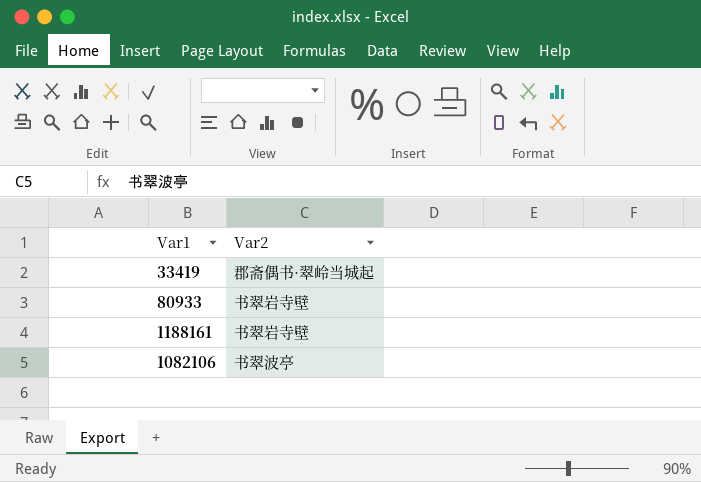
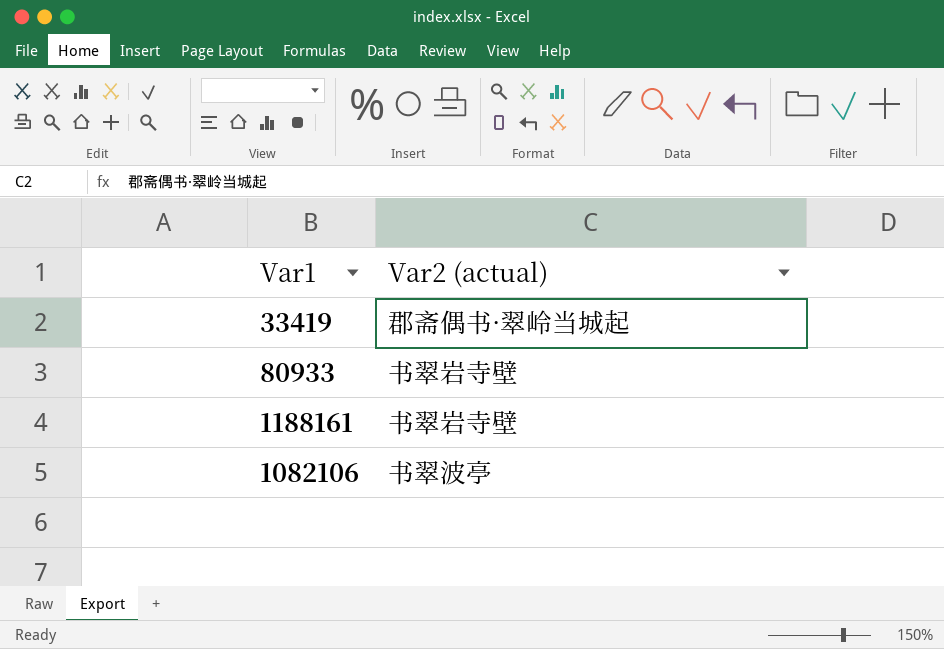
column name: Var2 -> Var2 (actual)

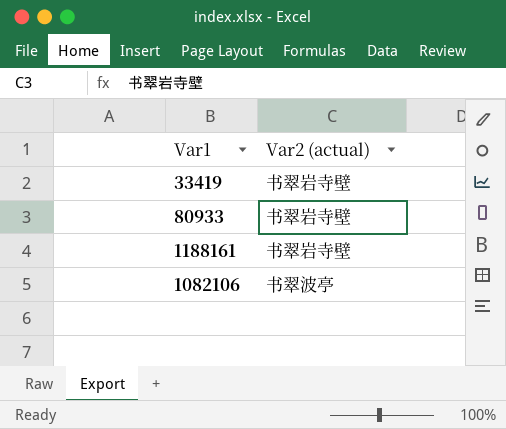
33419 | Var2 (actual): 郡斋偶书·翠岭当城起 -> 书翠岩寺壁

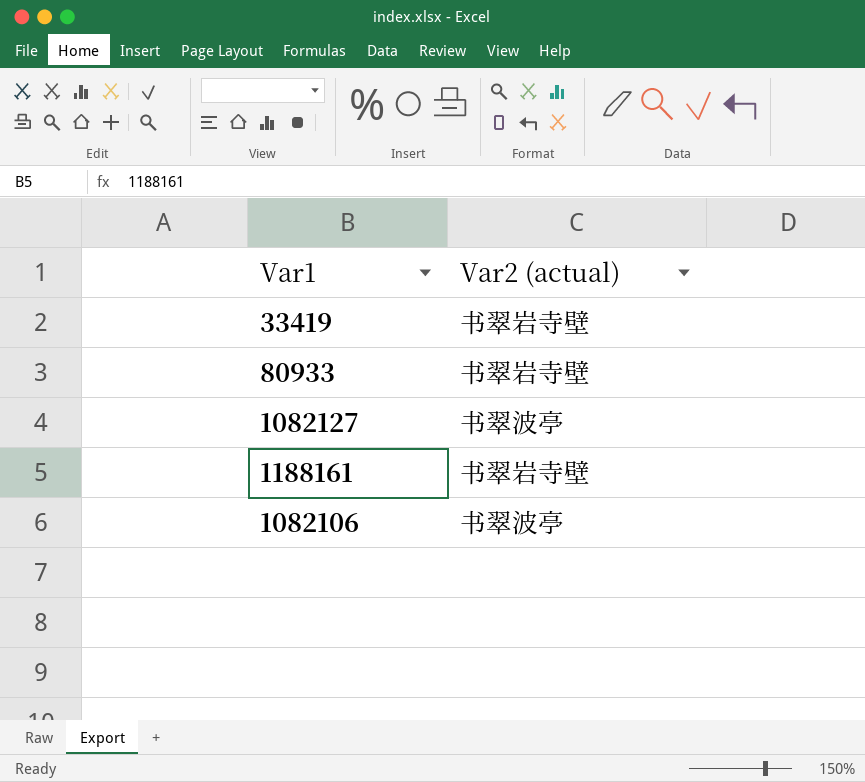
row 1082127: none -> 书翠波亭

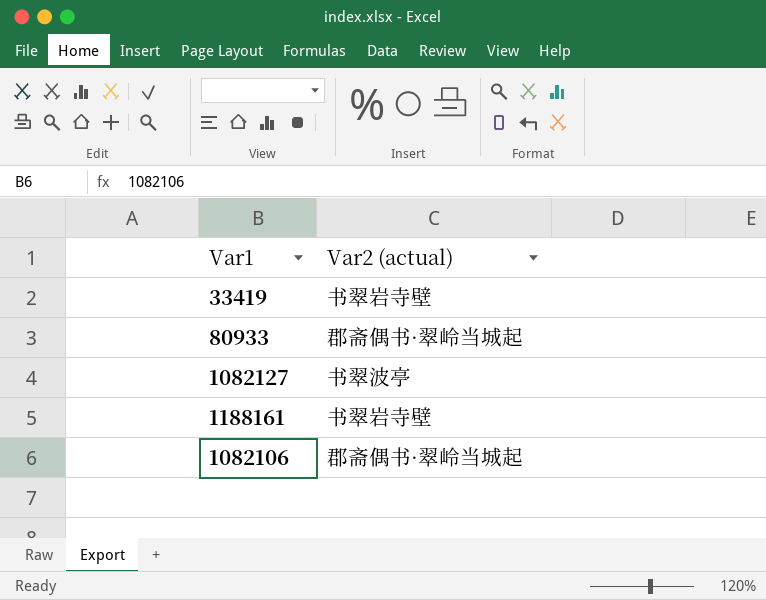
80933 | Var2 (actual): 书翠岩寺壁 -> 郡斋偶书·翠岭当城起
1082106 | Var2 (actual): 书翠波亭 -> 郡斋偶书·翠岭当城起

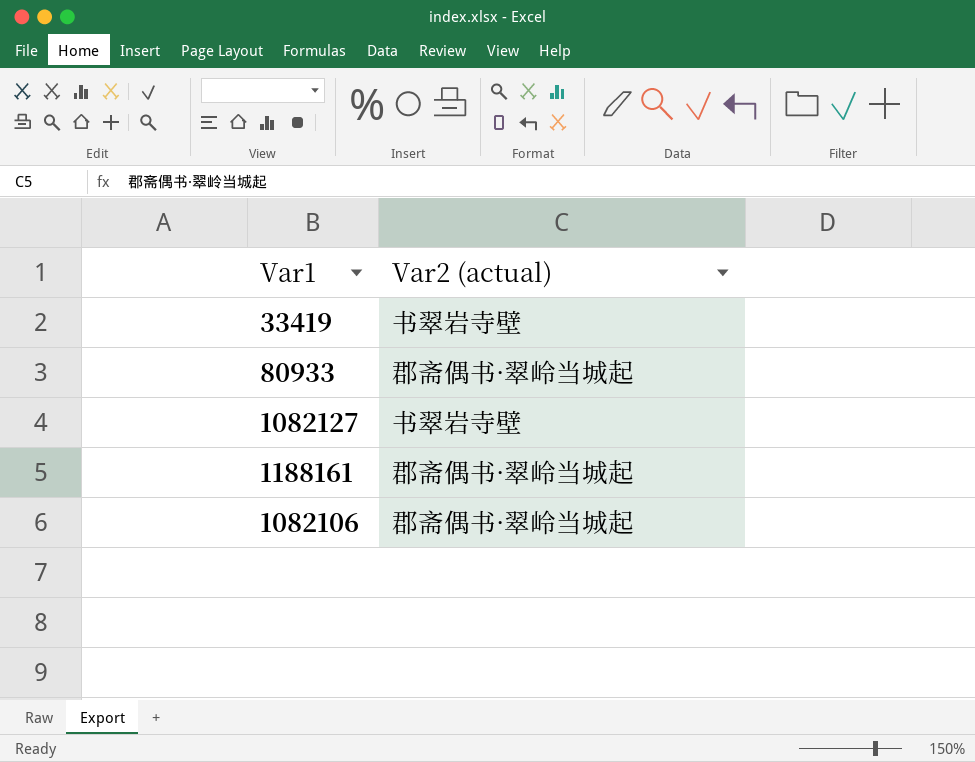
1082127 | Var2 (actual): 书翠波亭 -> 书翠岩寺壁
1188161 | Var2 (actual): 书翠岩寺壁 -> 郡斋偶书·翠岭当城起

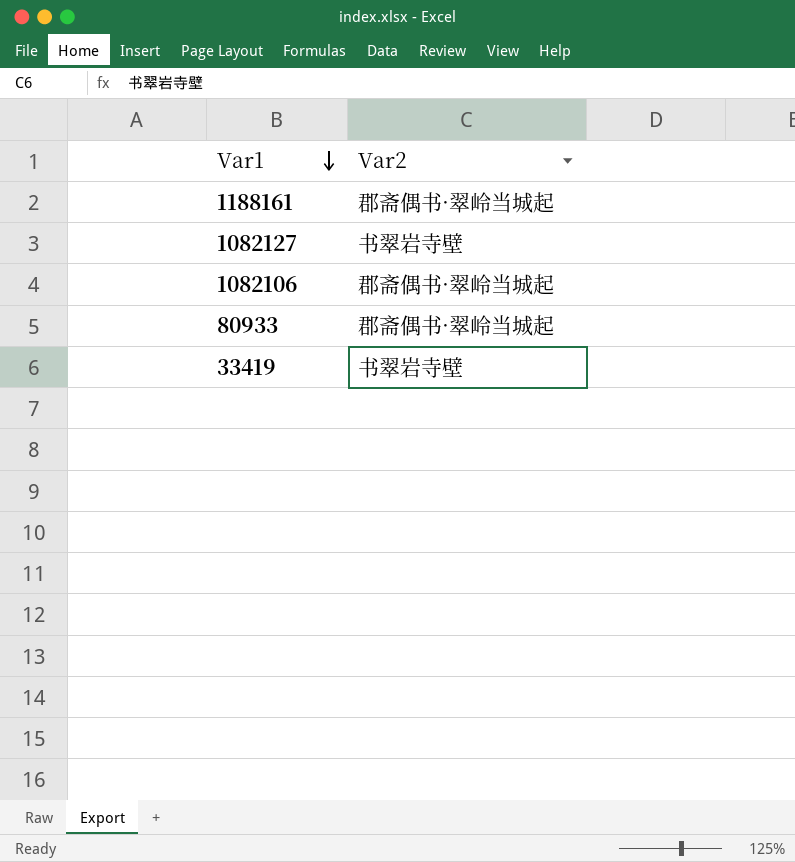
row order: none -> Var1 descending
column name: Var2 (actual) -> Var2

